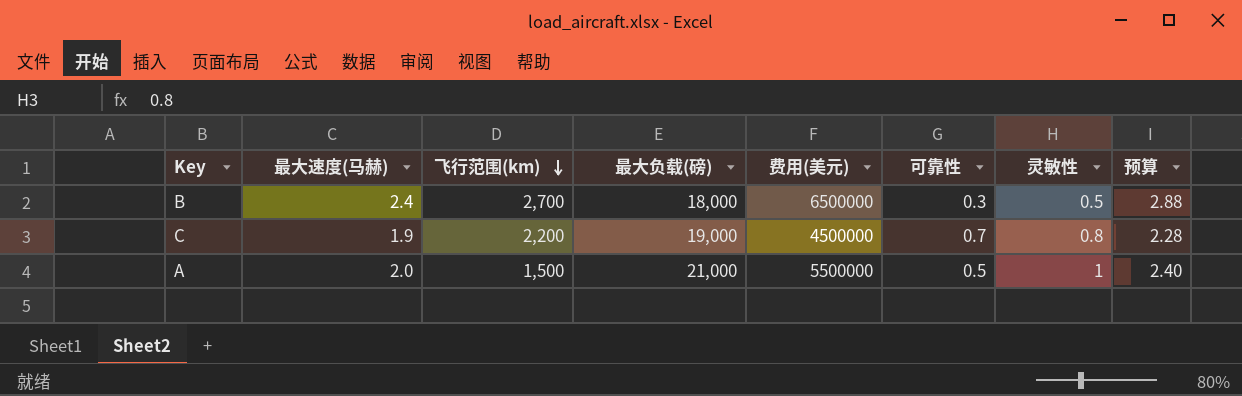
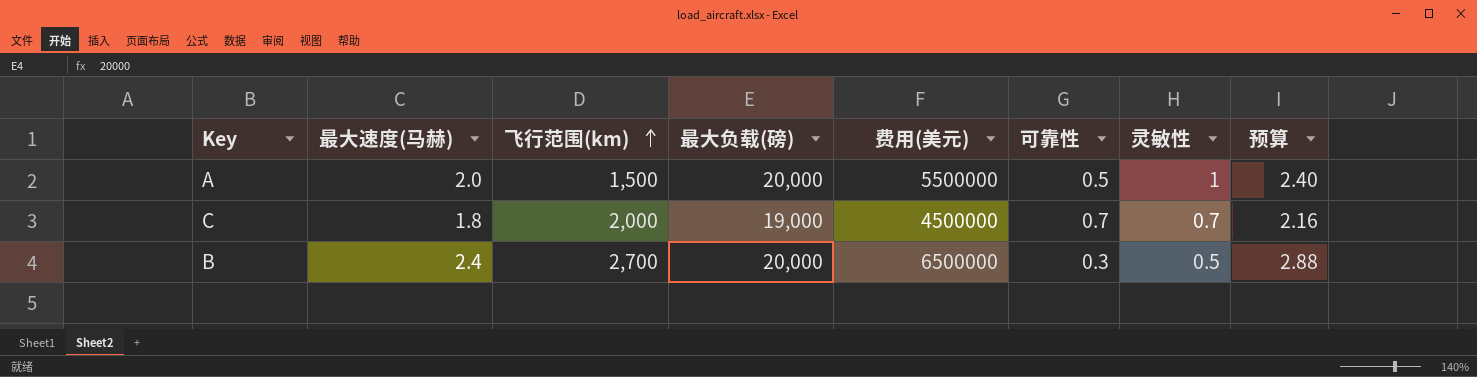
row order: 飞行范围(km) descending -> 飞行范围(km) ascending
A | 最大负载(磅): 21,000 -> 20,000
C | 最大速度(马赫): 1.9 -> 1.8
C | 飞行范围(km): 2,200 -> 2,000
C | 灵敏性: 0.8 -> 0.7
C | 预算: 2.28 -> 2.16
B | 最大负载(磅): 18,000 -> 20,000

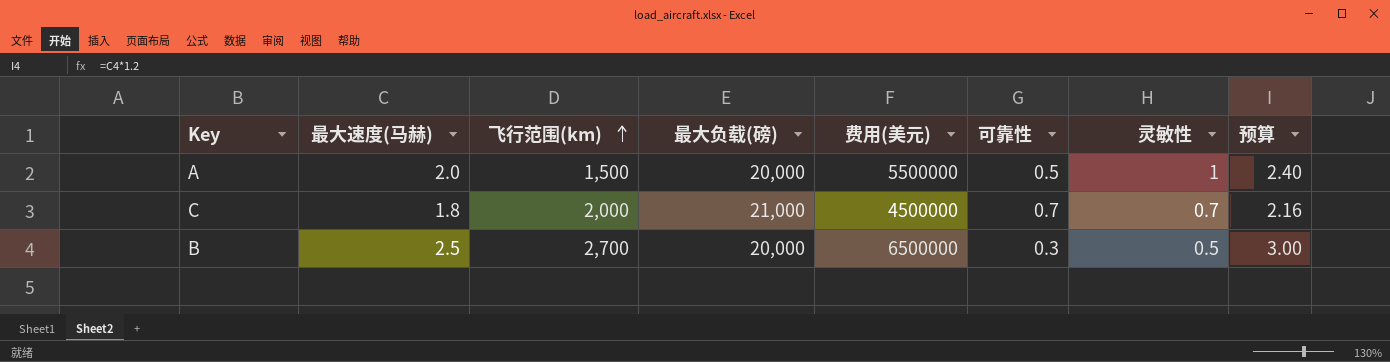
C | 最大负载(磅): 19,000 -> 21,000
B | 最大速度(马赫): 2.4 -> 2.5
B | 预算: 2.88 -> 3.00

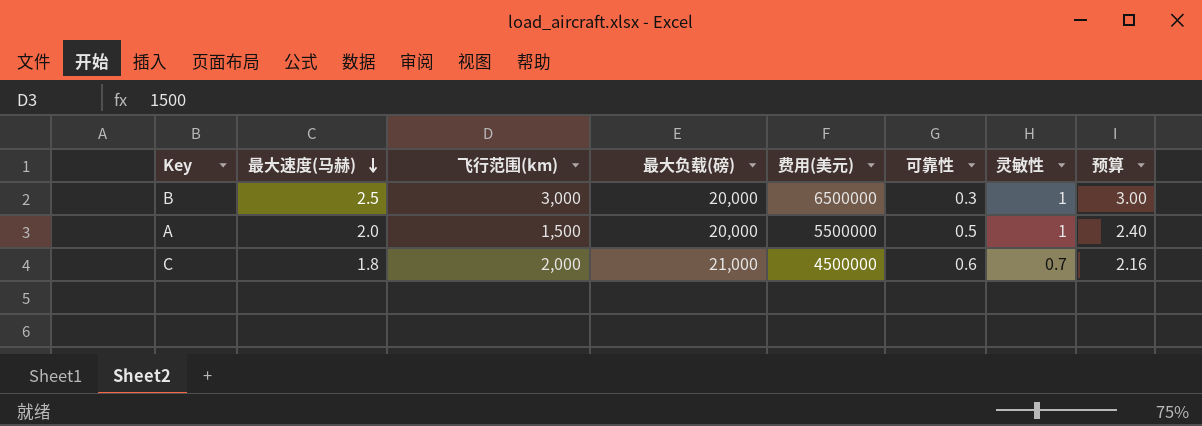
row order: 飞行范围(km) ascending -> 最大速度(马赫) descending
B | 飞行范围(km): 2,700 -> 3,000
B | 灵敏性: 0.5 -> 1
C | 可靠性: 0.7 -> 0.6

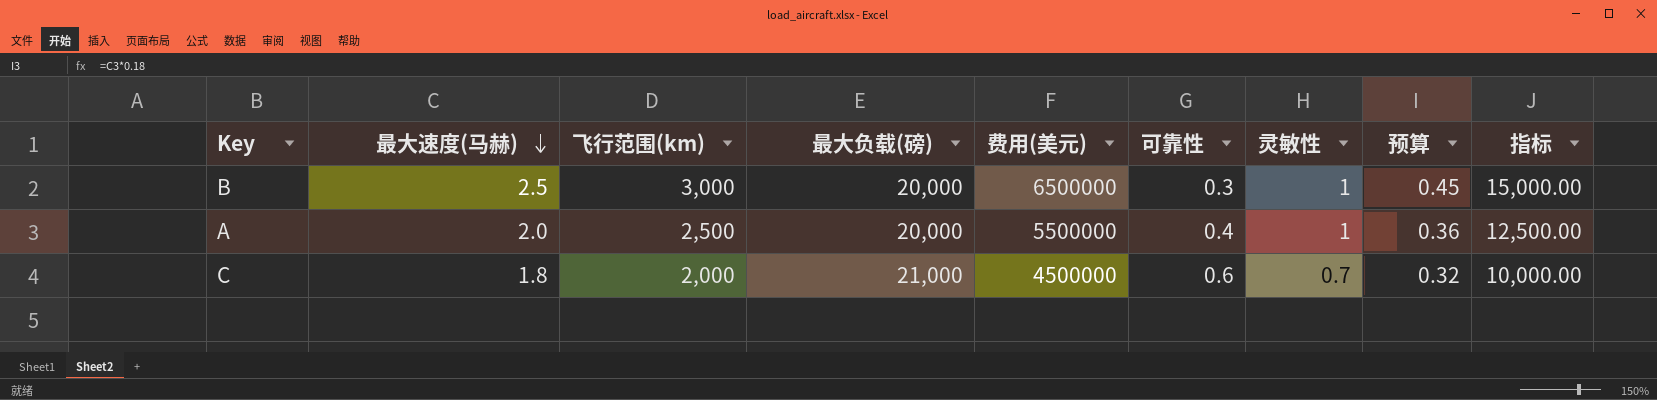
column 预算 | formula: [最大速度(马赫)] * 1.2 -> [最大速度(马赫)] * 0.18
column 指标 | formula: none -> [飞行范围(km)] * 5
A | 飞行范围(km): 1,500 -> 2,500
A | 可靠性: 0.5 -> 0.4

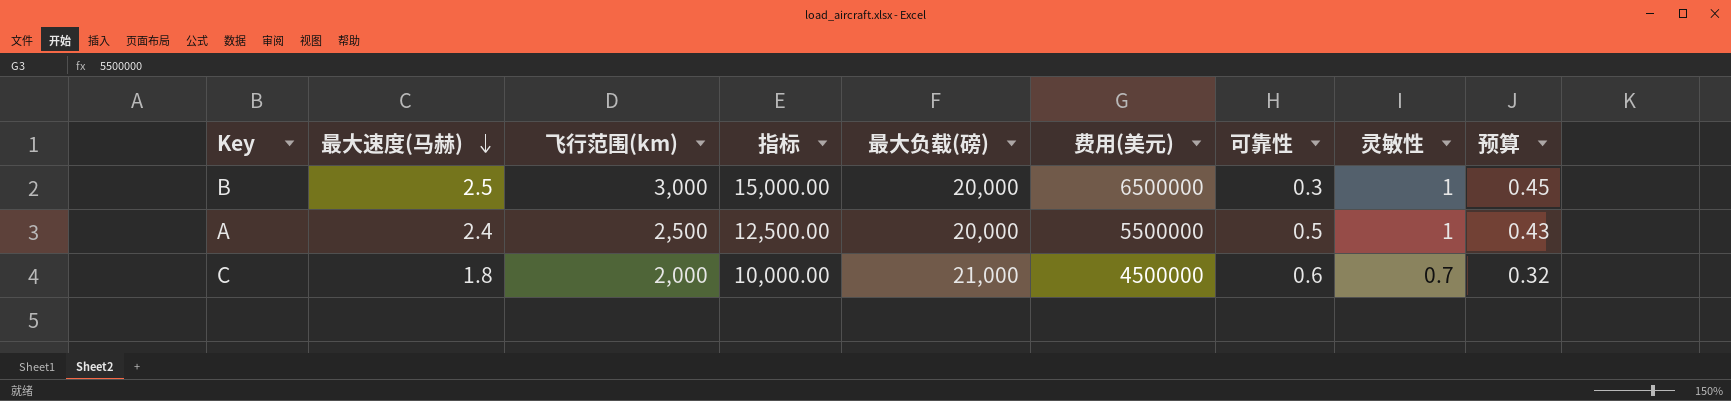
column 指标 | position: 9 -> 4
A | 最大速度(马赫): 2.0 -> 2.4
A | 可靠性: 0.4 -> 0.5
A | 预算: 0.36 -> 0.43

